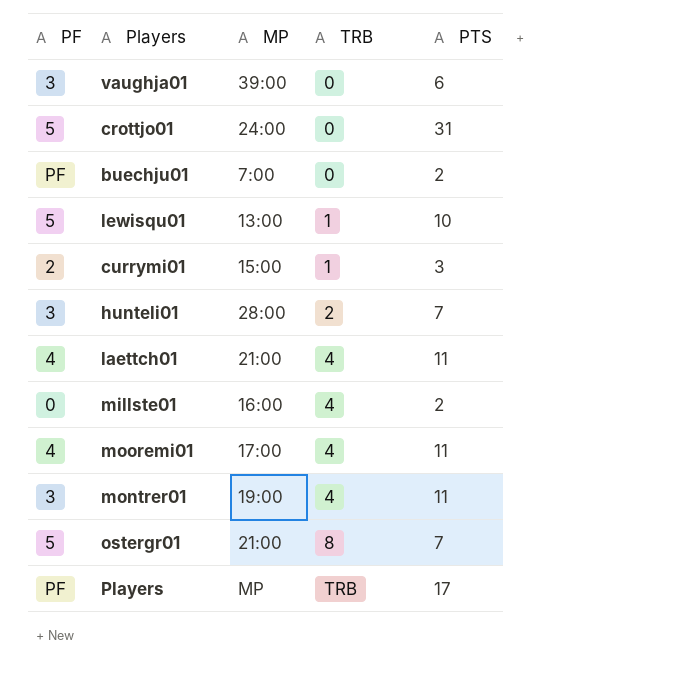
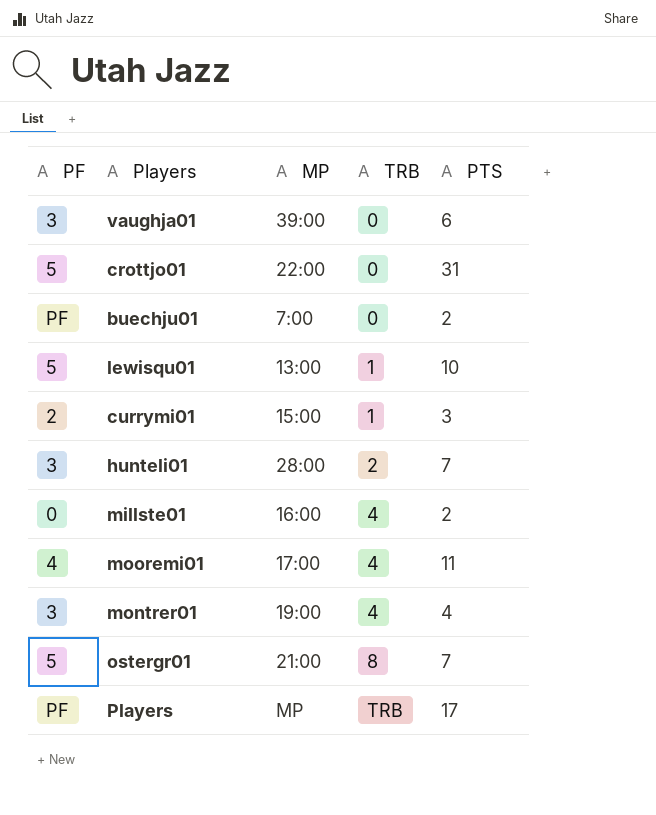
row laettch01: 4 | 21:00 | 4 | 11 -> none
crottjo01 | MP: 24:00 -> 22:00
montrer01 | PTS: 11 -> 4

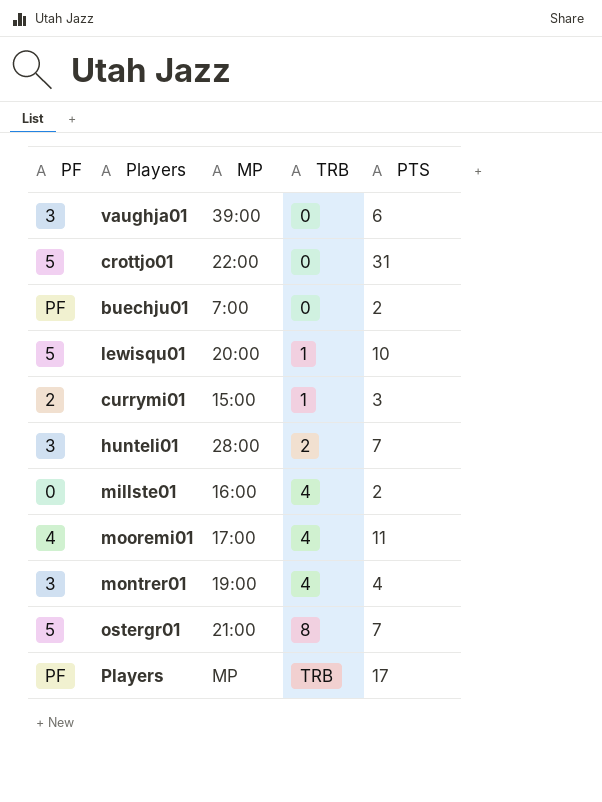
lewisqu01 | MP: 13:00 -> 20:00

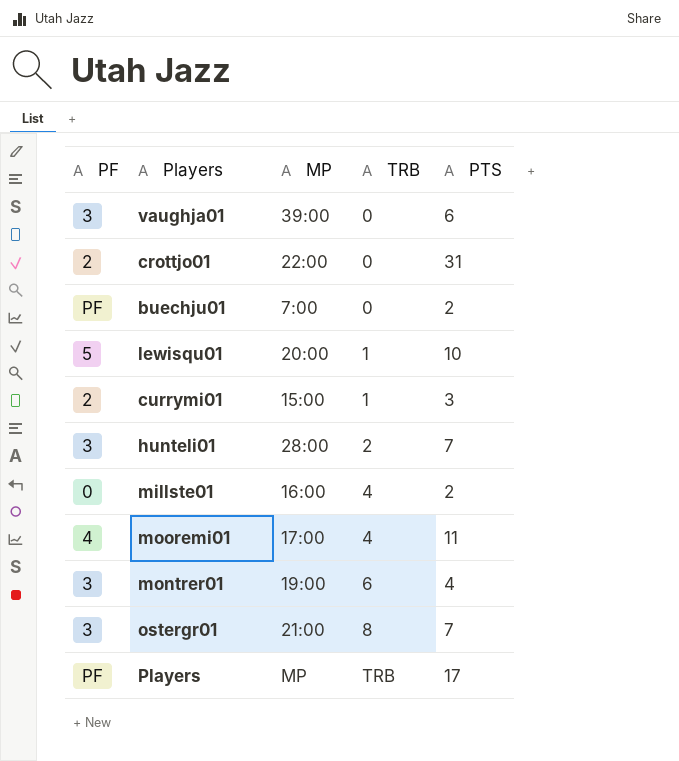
crottjo01 | PF: 5 -> 2
montrer01 | TRB: 4 -> 6
ostergr01 | PF: 5 -> 3

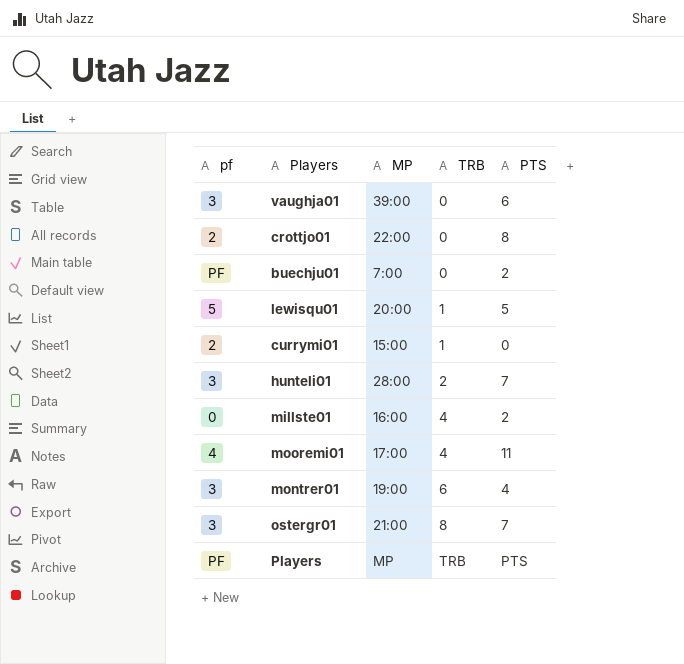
column name: PF -> pf
crottjo01 | PTS: 31 -> 8
lewisqu01 | PTS: 10 -> 5
currymi01 | PTS: 3 -> 0
Players | PTS: 17 -> PTS

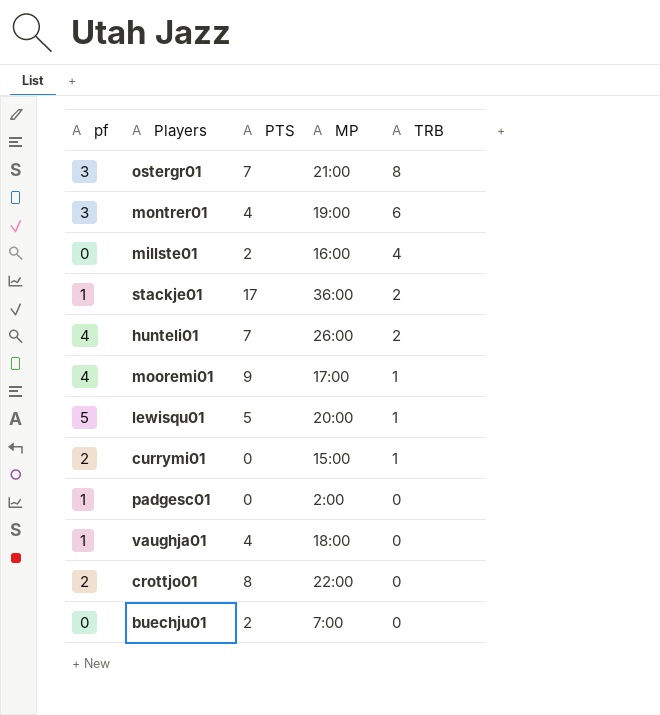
row order: TRB ascending -> TRB descending
column PTS | position: 5 -> 3
row Players: PF | MP | TRB | PTS -> none
row stackje01: none -> 1 | 17 | 36:00 | 2
hunteli01 | pf: 3 -> 4
hunteli01 | MP: 28:00 -> 26:00
mooremi01 | PTS: 11 -> 9
mooremi01 | TRB: 4 -> 1
row padgesc01: none -> 1 | 0 | 2:00 | 0
vaughja01 | pf: 3 -> 1
vaughja01 | PTS: 6 -> 4
vaughja01 | MP: 39:00 -> 18:00
buechju01 | pf: PF -> 0

